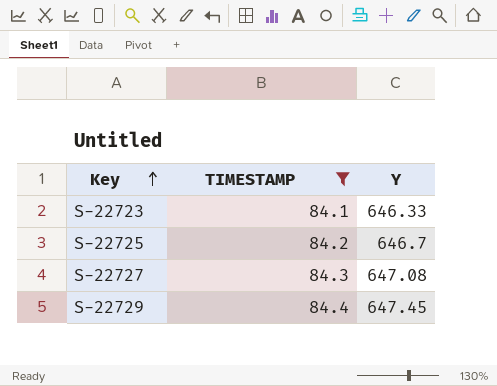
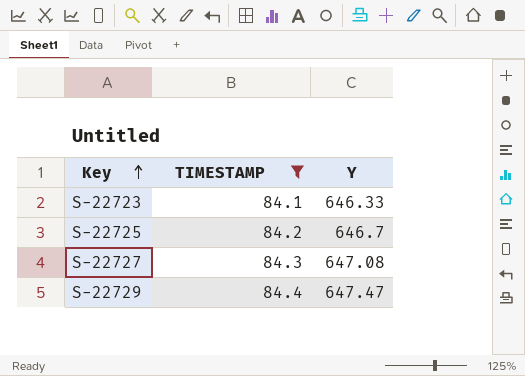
S-22729 | Y: 647.45 -> 647.47

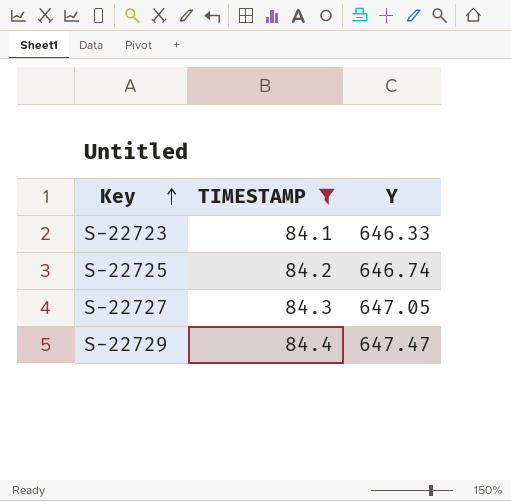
S-22725 | Y: 646.7 -> 646.74
S-22727 | Y: 647.08 -> 647.05

